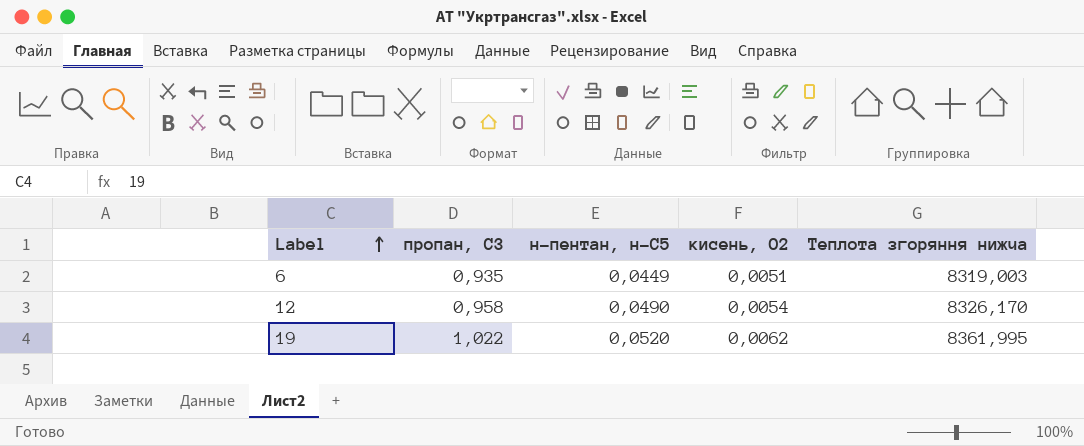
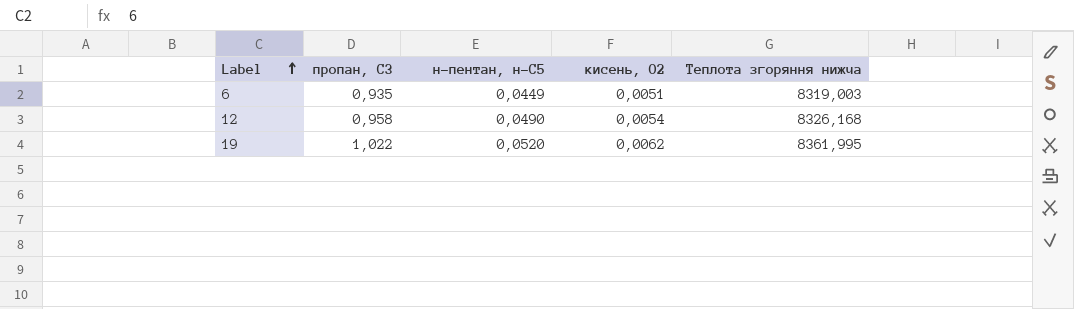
12 | Теплота згоряння нижча: 8326,170 -> 8326,168

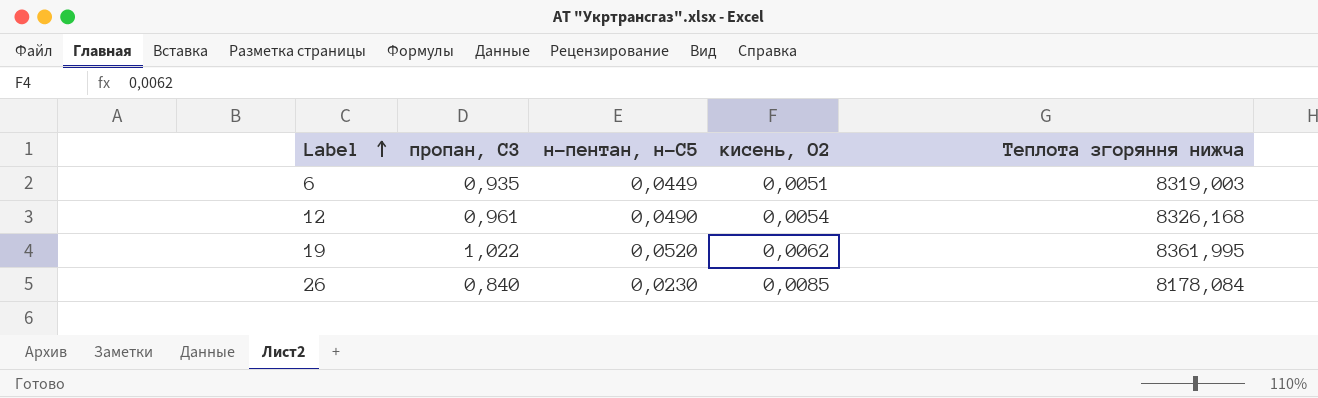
12 | пропан, С3: 0,958 -> 0,961
row 26: none -> 0,840 | 0,0230 | 0,0085 | 8178,084

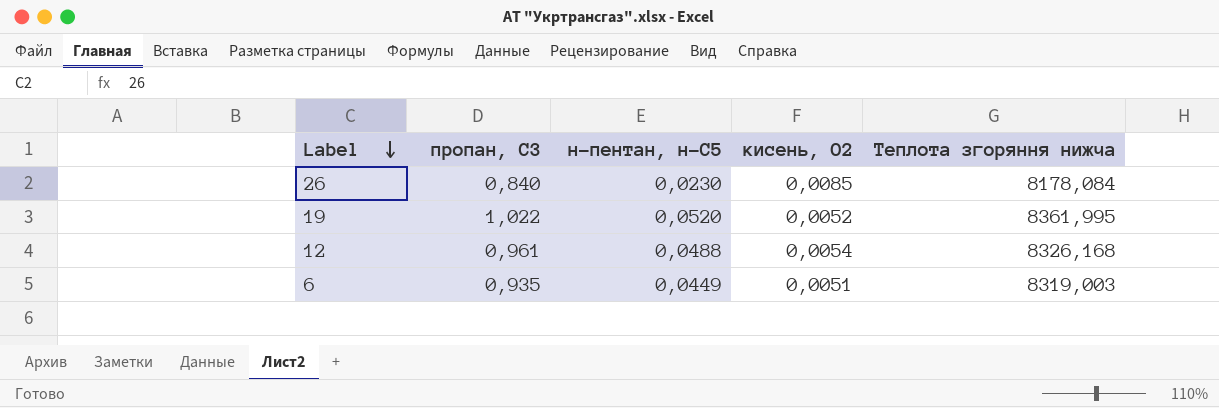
row order: Label ascending -> Label descending
19 | кисень, О2: 0,0062 -> 0,0052
12 | н-пентан, н-С5: 0,0490 -> 0,0488

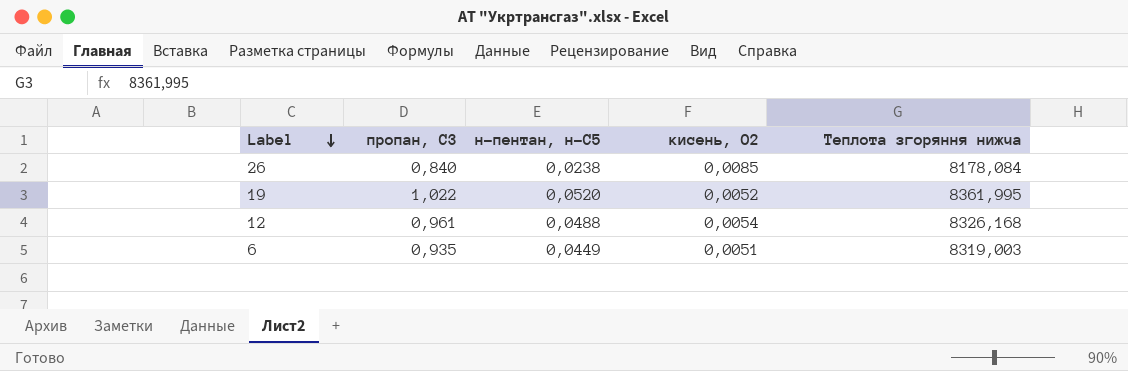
26 | н-пентан, н-С5: 0,0230 -> 0,0238

